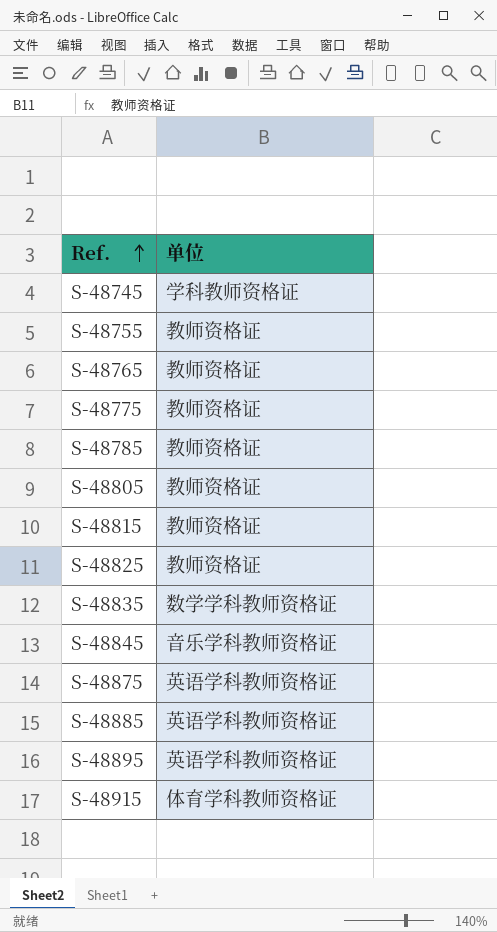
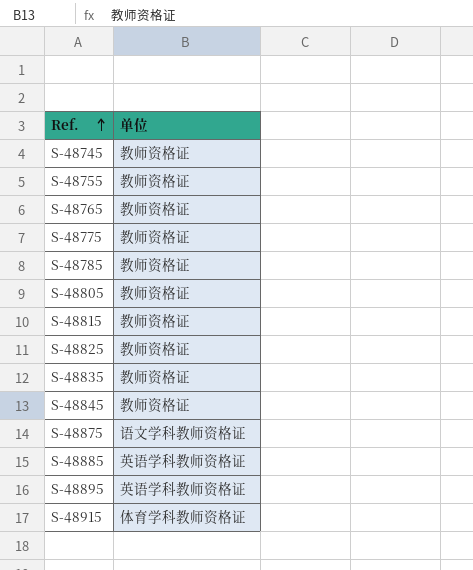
S-48745 | 单位: 学科教师资格证 -> 教师资格证
S-48835 | 单位: 数学学科教师资格证 -> 教师资格证
S-48845 | 单位: 音乐学科教师资格证 -> 教师资格证
S-48875 | 单位: 英语学科教师资格证 -> 语文学科教师资格证

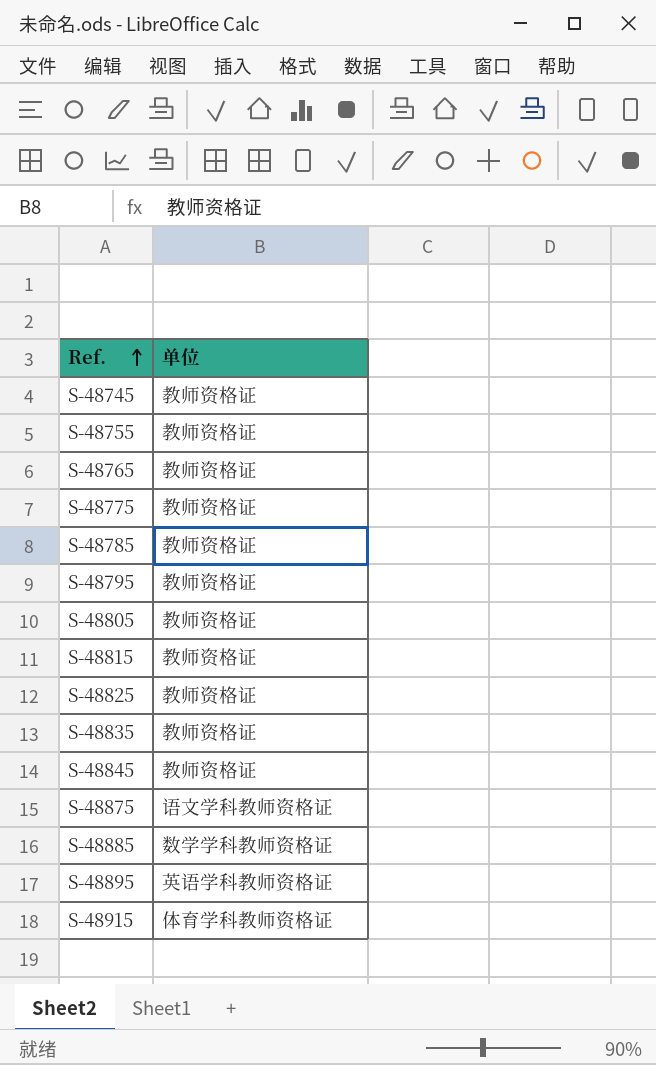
row S-48795: none -> 教师资格证
S-48885 | 单位: 英语学科教师资格证 -> 数学学科教师资格证

